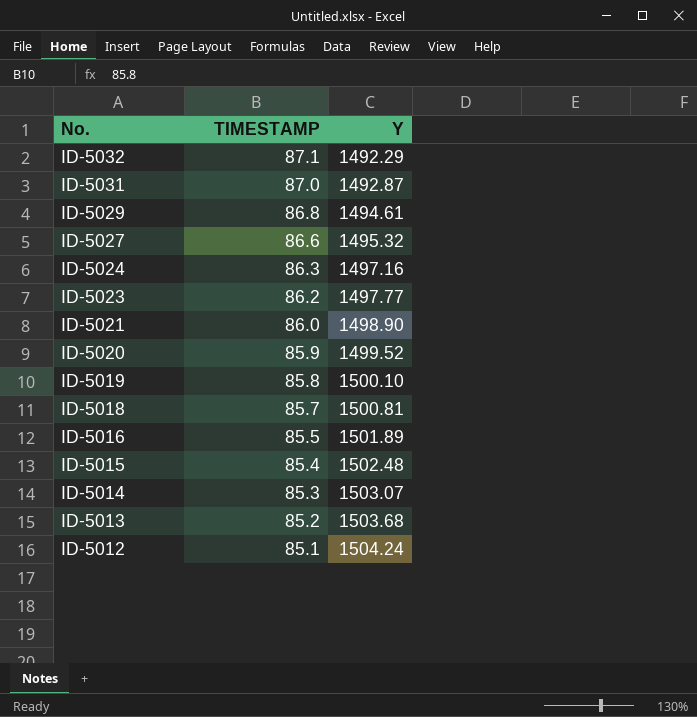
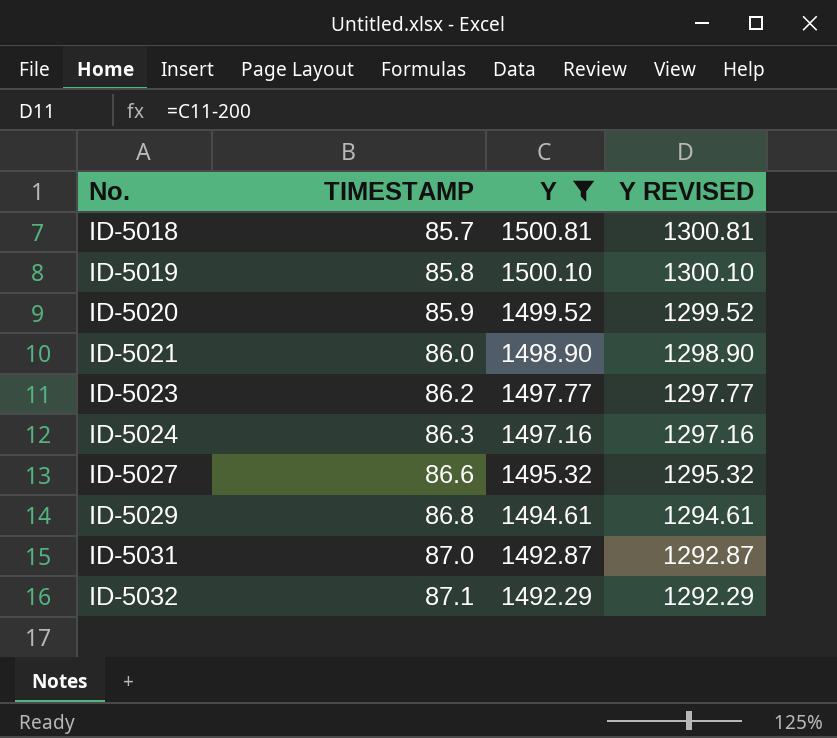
filter: none -> Y <= 1500.81
row order: No. descending -> No. ascending
column Y REVISED | formula: none -> [Y] - 200

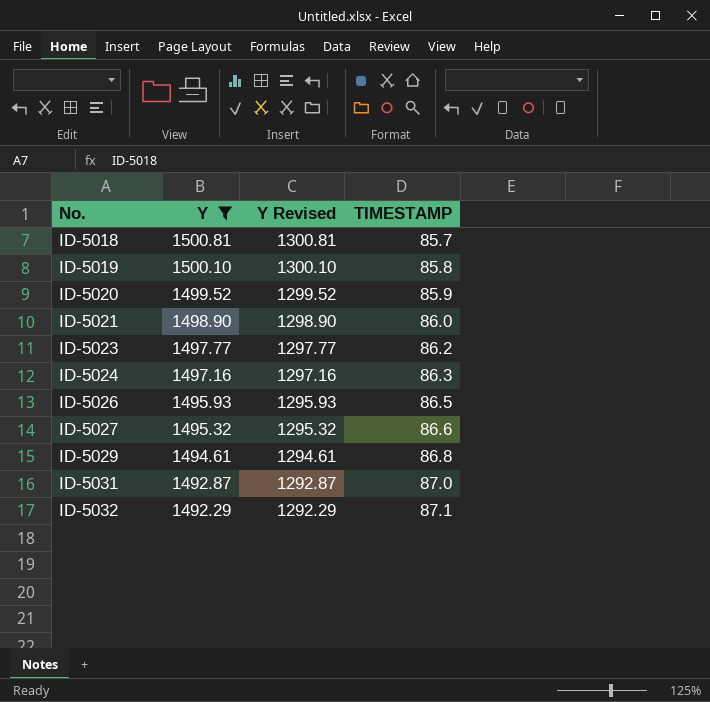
column name: Y REVISED -> Y Revised
column TIMESTAMP | position: 2 -> 4
row ID-5026: none -> 1495.93 | 1295.93 | 86.5

